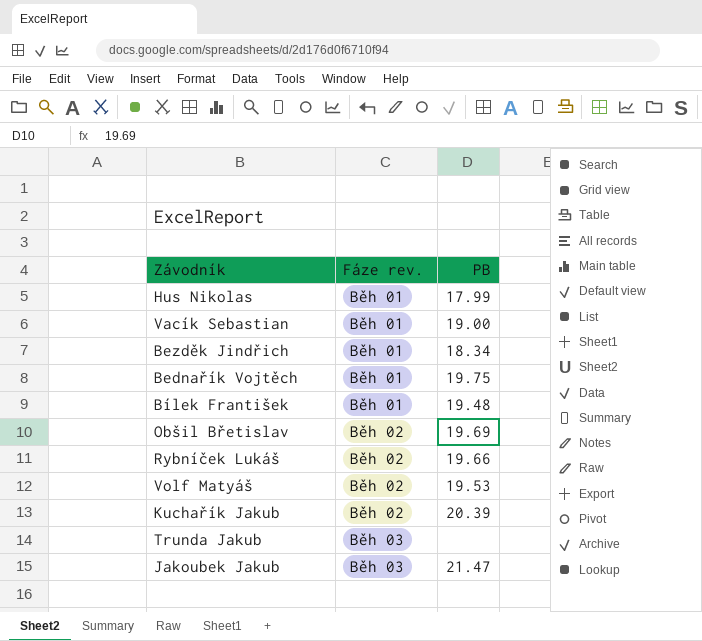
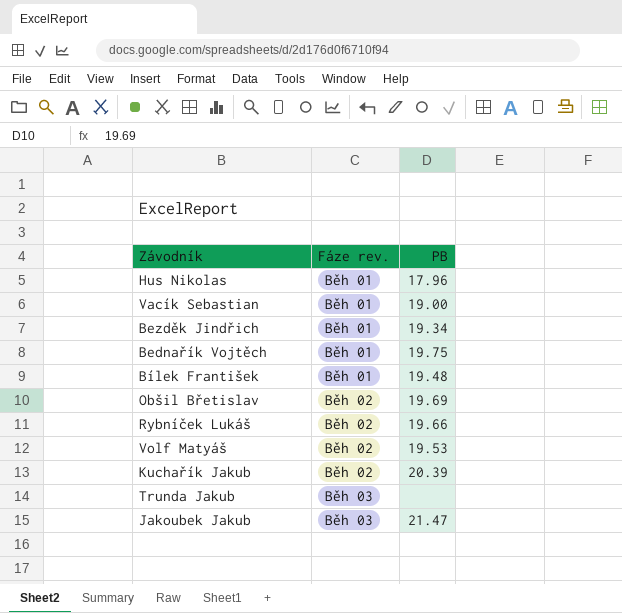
Hus Nikolas | PB: 17.99 -> 17.96
Bezděk Jindřich | PB: 18.34 -> 19.34

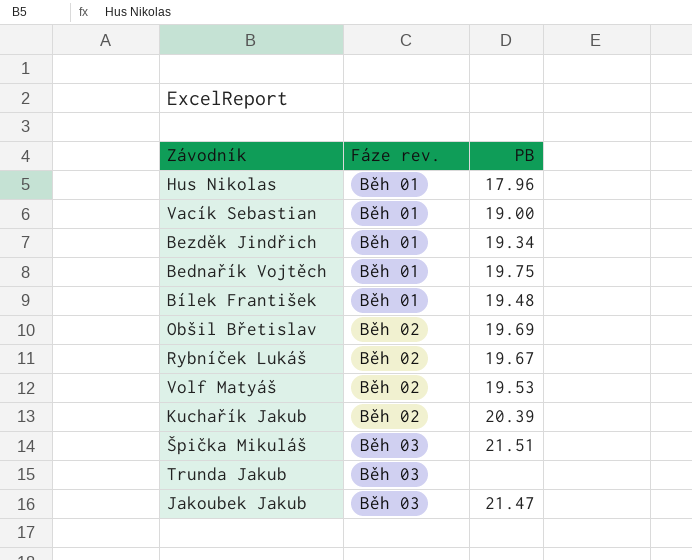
Rybníček Lukáš | PB: 19.66 -> 19.67
row Špička Mikuláš: none -> Běh 03 | 21.51

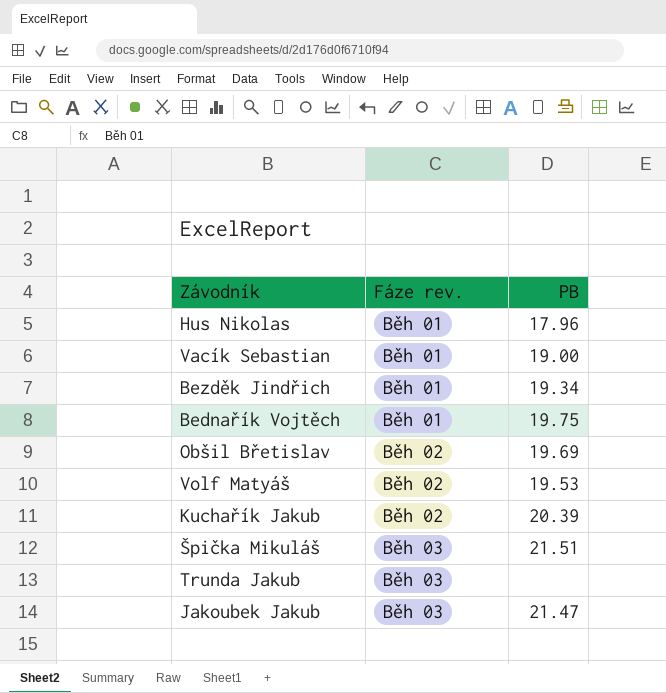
row Bílek František: Běh 01 | 19.48 -> none
row Rybníček Lukáš: Běh 02 | 19.67 -> none

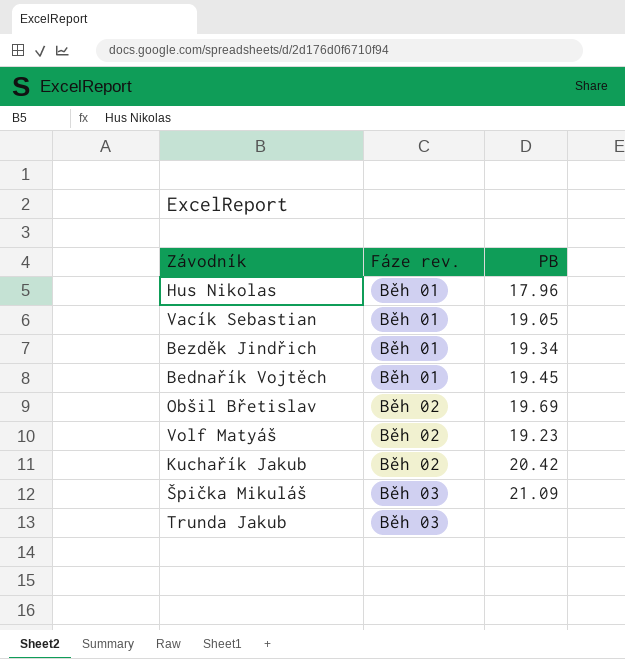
row Jakoubek Jakub: Běh 03 | 21.47 -> none
Vacík Sebastian | PB: 19.00 -> 19.05
Bednařík Vojtěch | PB: 19.75 -> 19.45
Volf Matyáš | PB: 19.53 -> 19.23
Kuchařík Jakub | PB: 20.39 -> 20.42
Špička Mikuláš | PB: 21.51 -> 21.09

